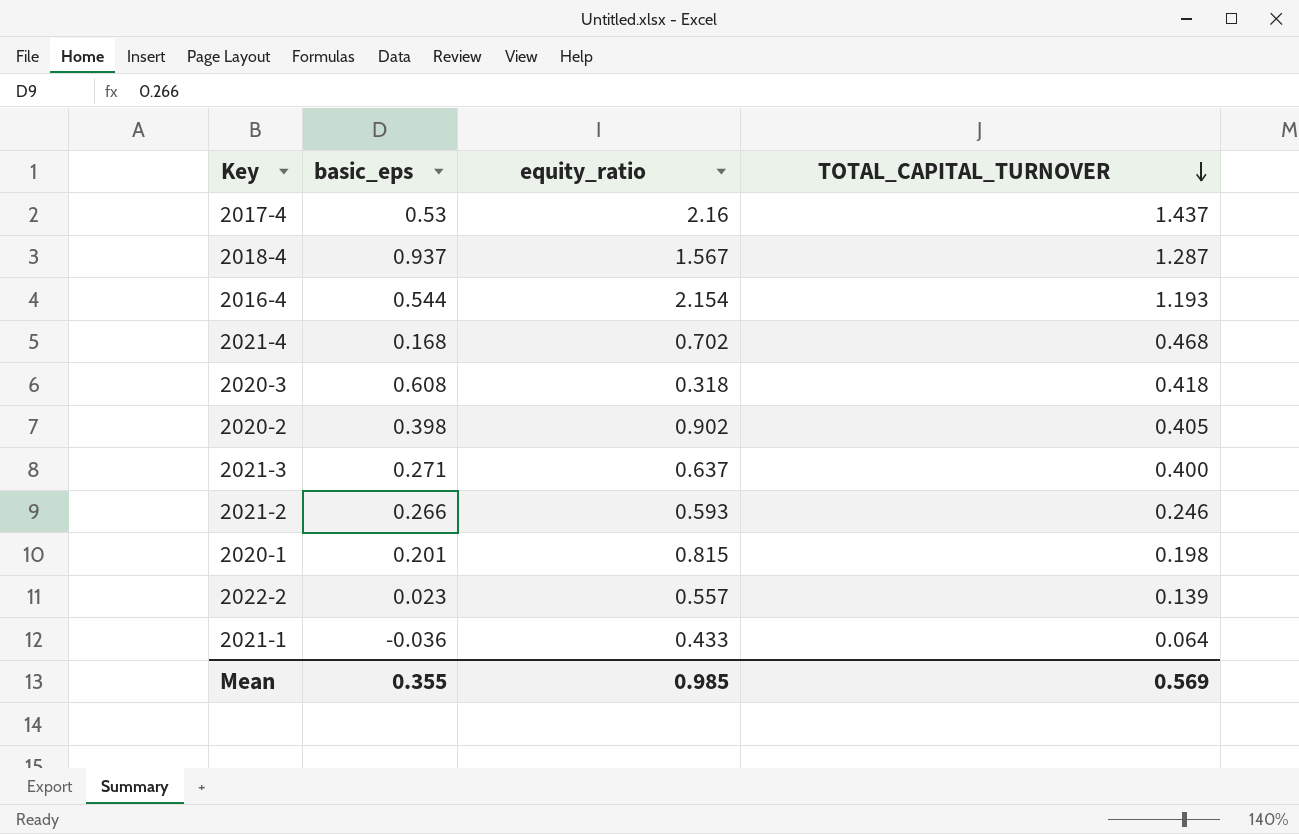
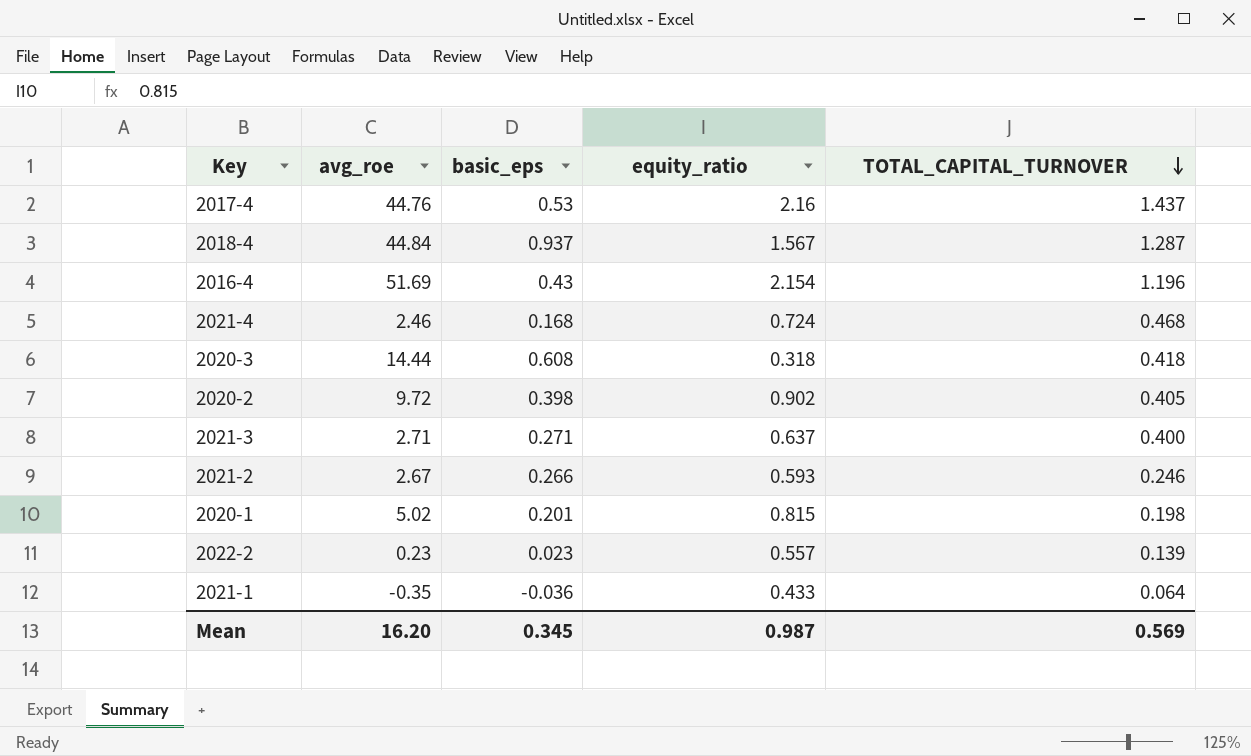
column avg_roe | position: none -> 2
2016-4 | basic_eps: 0.544 -> 0.43
2016-4 | TOTAL_CAPITAL_TURNOVER: 1.193 -> 1.196
2021-4 | equity_ratio: 0.702 -> 0.724
Mean | basic_eps: 0.355 -> 0.345
Mean | equity_ratio: 0.985 -> 0.987

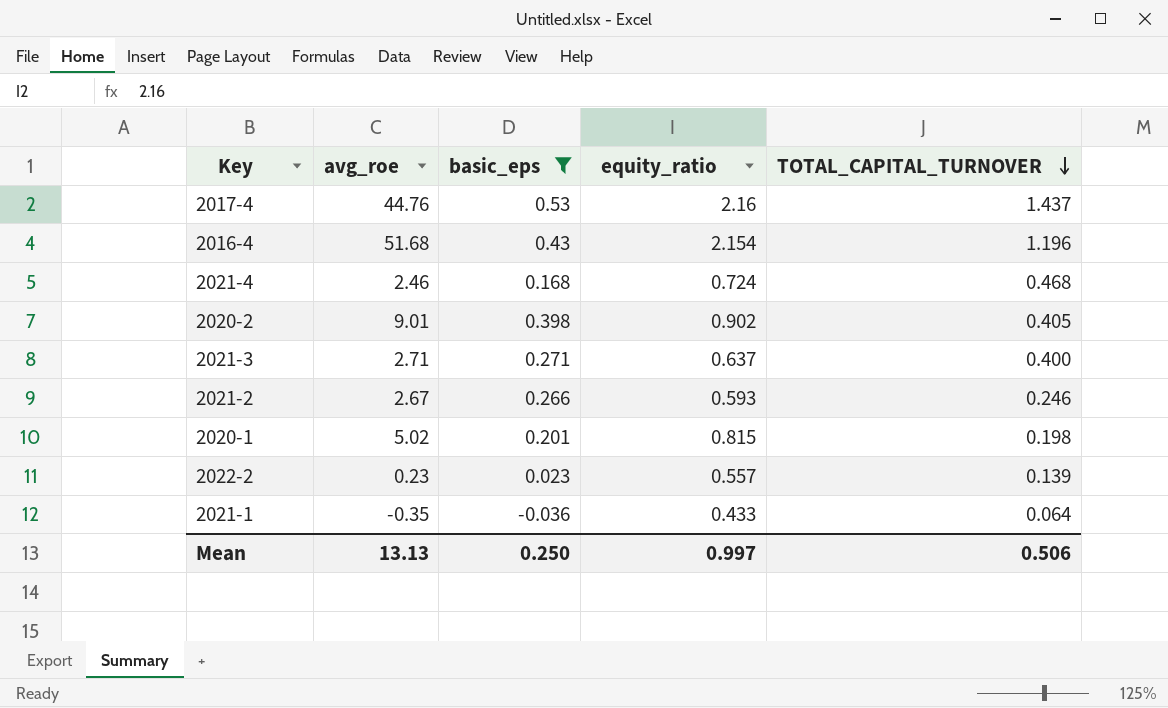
filter: none -> basic_eps <= 0.53
2016-4 | avg_roe: 51.69 -> 51.68
2020-2 | avg_roe: 9.72 -> 9.01
Mean | avg_roe: 16.20 -> 13.13
Mean | basic_eps: 0.345 -> 0.250
Mean | equity_ratio: 0.987 -> 0.997
Mean | TOTAL_CAPITAL_TURNOVER: 0.569 -> 0.506

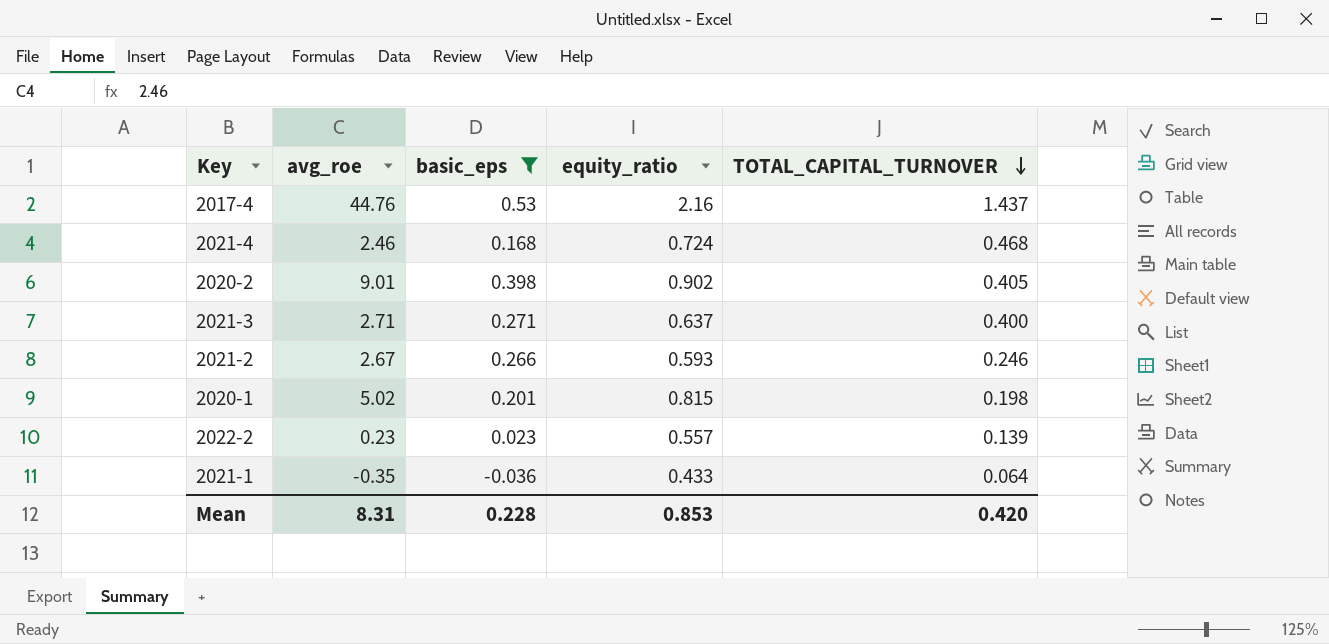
row 2016-4: 51.68 | 0.43 | 2.154 | 1.196 -> none
Mean | avg_roe: 13.13 -> 8.31
Mean | basic_eps: 0.250 -> 0.228
Mean | equity_ratio: 0.997 -> 0.853
Mean | TOTAL_CAPITAL_TURNOVER: 0.506 -> 0.420

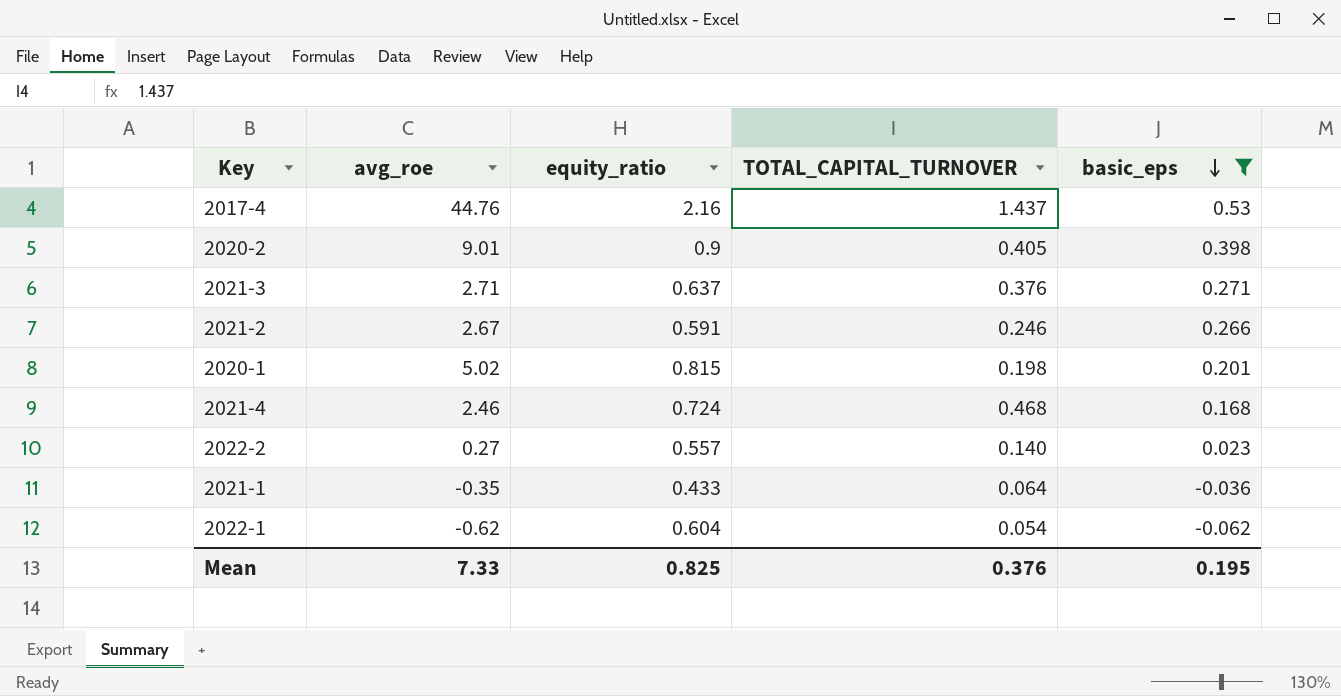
row order: TOTAL_CAPITAL_TURNOVER descending -> basic_eps descending
column basic_eps | position: 3 -> 5
2020-2 | equity_ratio: 0.902 -> 0.9
2021-3 | TOTAL_CAPITAL_TURNOVER: 0.400 -> 0.376
2021-2 | equity_ratio: 0.593 -> 0.591
2022-2 | avg_roe: 0.23 -> 0.27
2022-2 | TOTAL_CAPITAL_TURNOVER: 0.139 -> 0.140
row 2022-1: none -> -0.62 | 0.604 | 0.054 | -0.062
Mean | avg_roe: 8.31 -> 7.33
Mean | equity_ratio: 0.853 -> 0.825
Mean | TOTAL_CAPITAL_TURNOVER: 0.420 -> 0.376
Mean | basic_eps: 0.228 -> 0.195

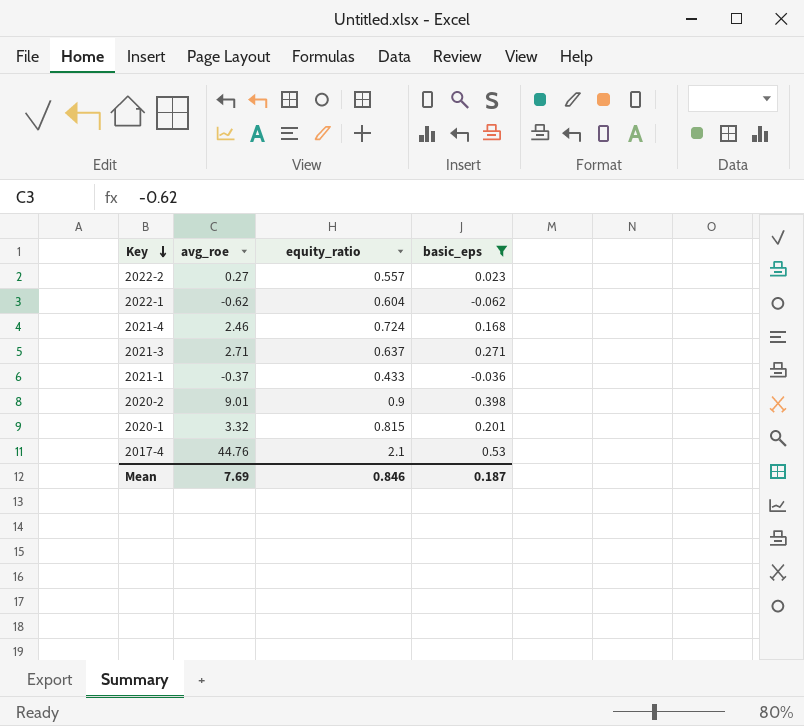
row order: basic_eps descending -> Key descending
column TOTAL_CAPITAL_TURNOVER | position: 4 -> none
row 2021-2: 2.67 | 0.591 | 0.246 | 0.266 -> none
2021-1 | avg_roe: -0.35 -> -0.37
2020-1 | avg_roe: 5.02 -> 3.32
2017-4 | equity_ratio: 2.16 -> 2.1
Mean | avg_roe: 7.33 -> 7.69
Mean | equity_ratio: 0.825 -> 0.846
Mean | basic_eps: 0.195 -> 0.187

